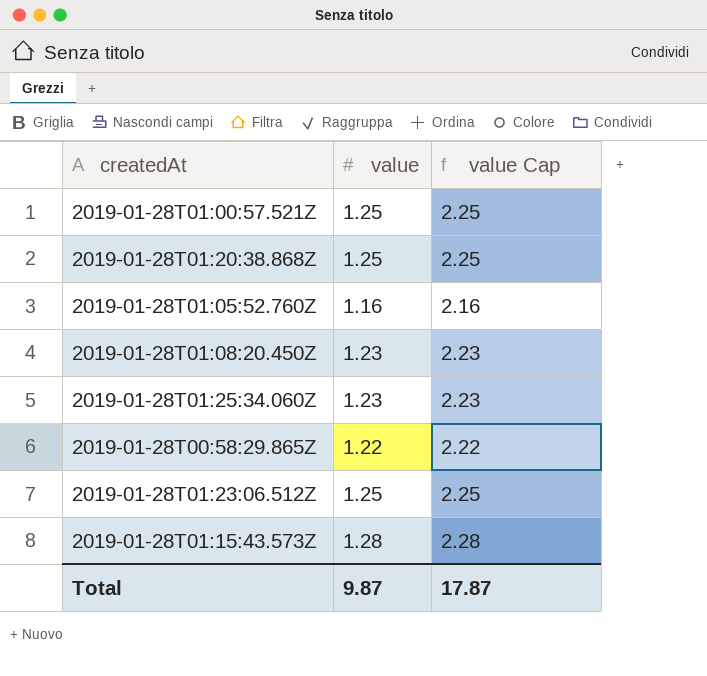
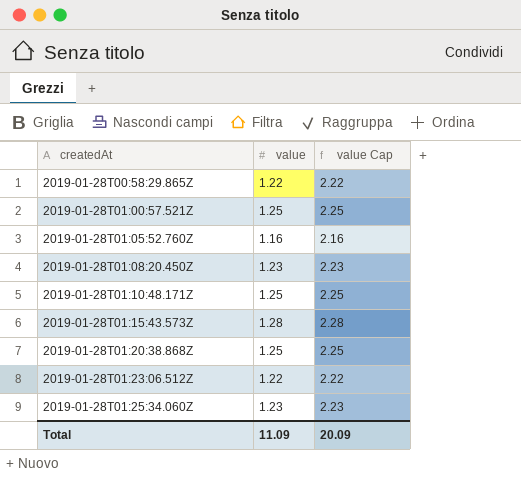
row order: none -> createdAt ascending
row 2019-01-28T01:10:48.171Z: none -> 1.25 | 2.25
2019-01-28T01:23:06.512Z | value: 1.25 -> 1.22
2019-01-28T01:23:06.512Z | value Cap: 2.25 -> 2.22
Total | value: 9.87 -> 11.09
Total | value Cap: 17.87 -> 20.09

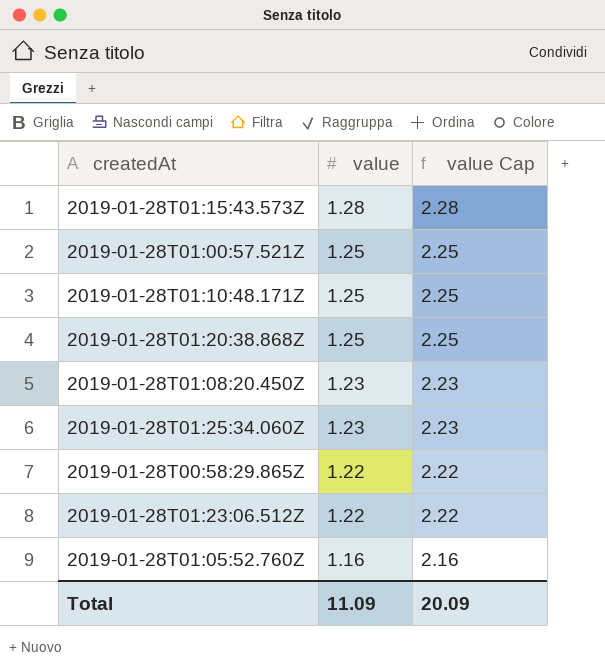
row order: createdAt ascending -> value descending

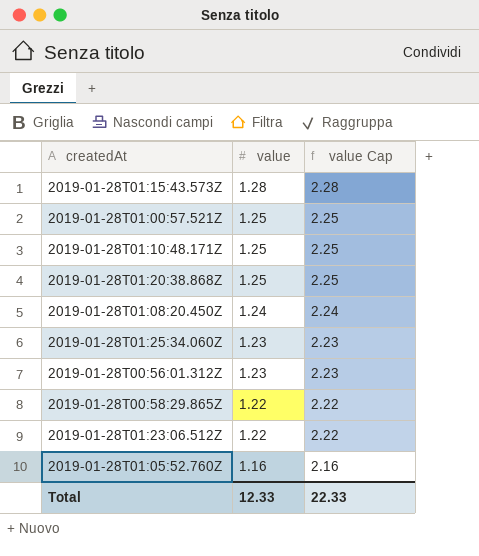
2019-01-28T01:08:20.450Z | value: 1.23 -> 1.24
2019-01-28T01:08:20.450Z | value Cap: 2.23 -> 2.24
row 2019-01-28T00:56:01.312Z: none -> 1.23 | 2.23
Total | value: 11.09 -> 12.33
Total | value Cap: 20.09 -> 22.33

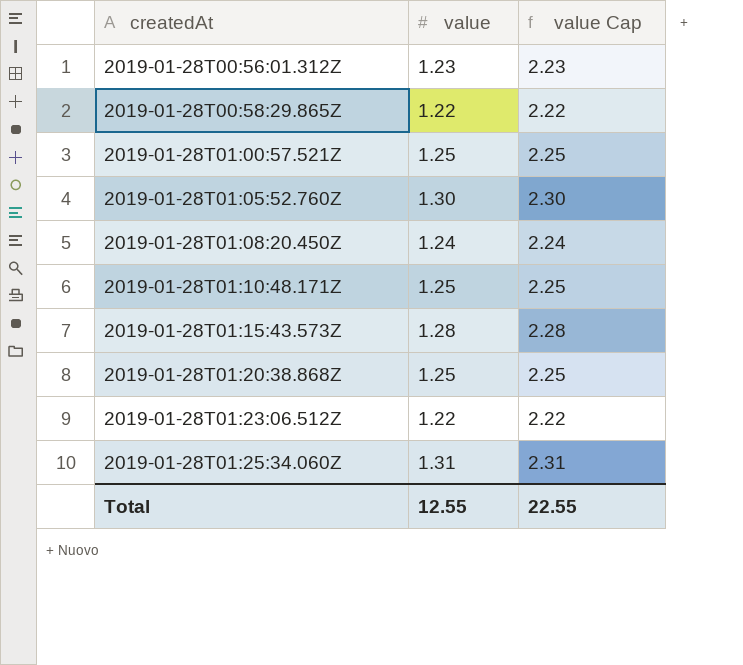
row order: value descending -> createdAt ascending
2019-01-28T01:05:52.760Z | value: 1.16 -> 1.30
2019-01-28T01:05:52.760Z | value Cap: 2.16 -> 2.30
2019-01-28T01:25:34.060Z | value: 1.23 -> 1.31
2019-01-28T01:25:34.060Z | value Cap: 2.23 -> 2.31
Total | value: 12.33 -> 12.55
Total | value Cap: 22.33 -> 22.55

